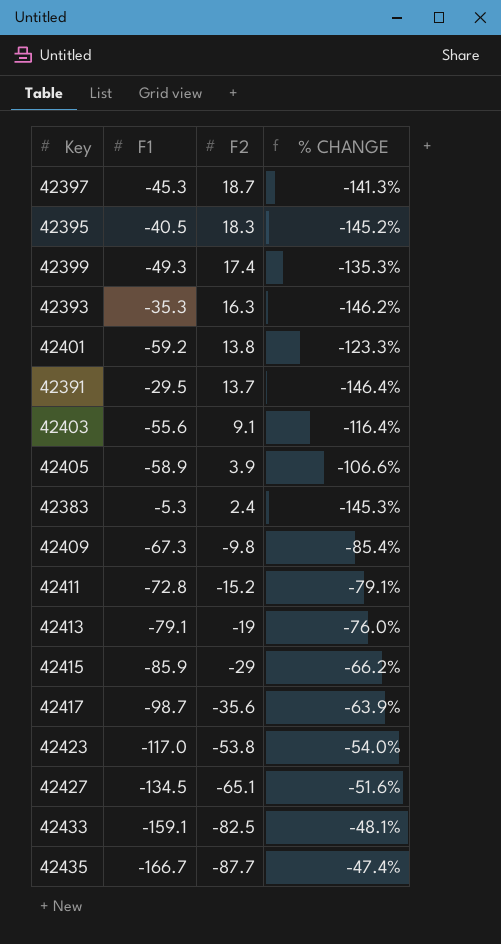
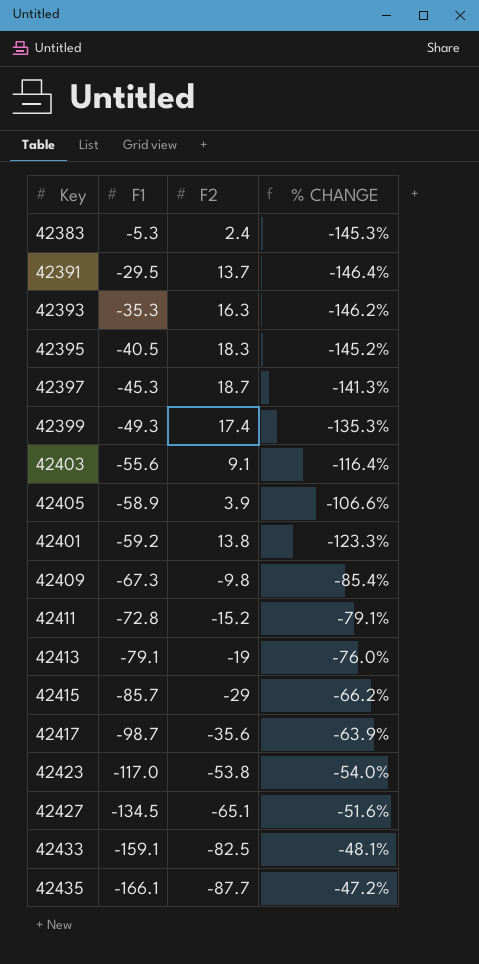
row order: F2 descending -> F1 descending
42415 | F1: -85.9 -> -85.7
42435 | F1: -166.7 -> -166.1
42435 | % CHANGE: -47.4% -> -47.2%

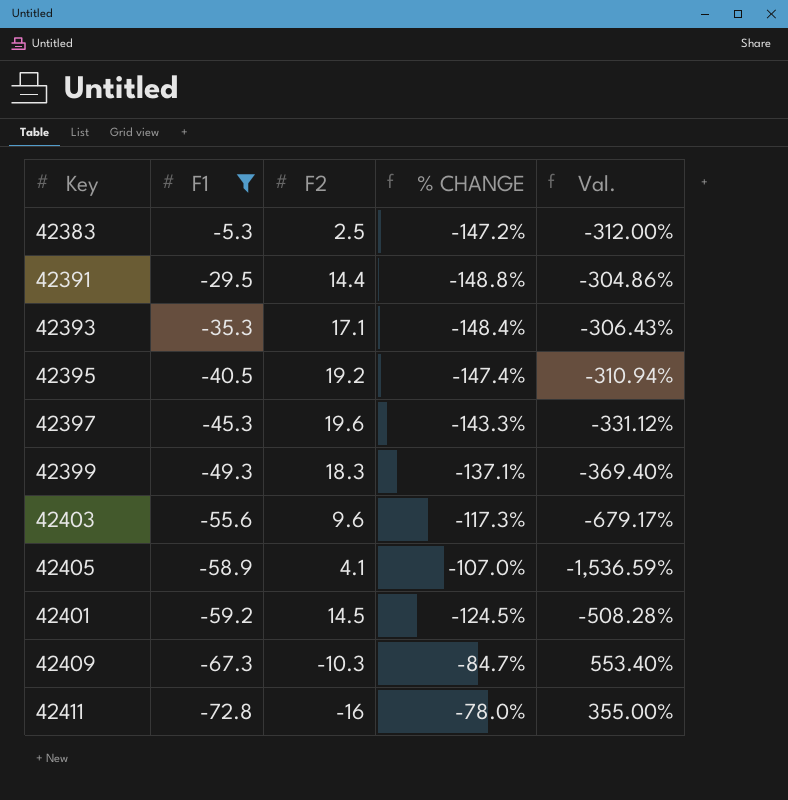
filter: none -> F1 >= -72.8
column Val. | formula: none -> ([F1] - [F2]) / [F2]
42383 | F2: 2.4 -> 2.5
42383 | % CHANGE: -145.3% -> -147.2%
42391 | F2: 13.7 -> 14.4
42391 | % CHANGE: -146.4% -> -148.8%
42393 | F2: 16.3 -> 17.1
42393 | % CHANGE: -146.2% -> -148.4%
42395 | F2: 18.3 -> 19.2
42395 | % CHANGE: -145.2% -> -147.4%
42397 | F2: 18.7 -> 19.6
42397 | % CHANGE: -141.3% -> -143.3%
42399 | F2: 17.4 -> 18.3
42399 | % CHANGE: -135.3% -> -137.1%
42403 | F2: 9.1 -> 9.6
42403 | % CHANGE: -116.4% -> -117.3%
42405 | F2: 3.9 -> 4.1
42405 | % CHANGE: -106.6% -> -107.0%
42401 | F2: 13.8 -> 14.5
42401 | % CHANGE: -123.3% -> -124.5%
42409 | F2: -9.8 -> -10.3
42409 | % CHANGE: -85.4% -> -84.7%
42411 | F2: -15.2 -> -16
42411 | % CHANGE: -79.1% -> -78.0%

